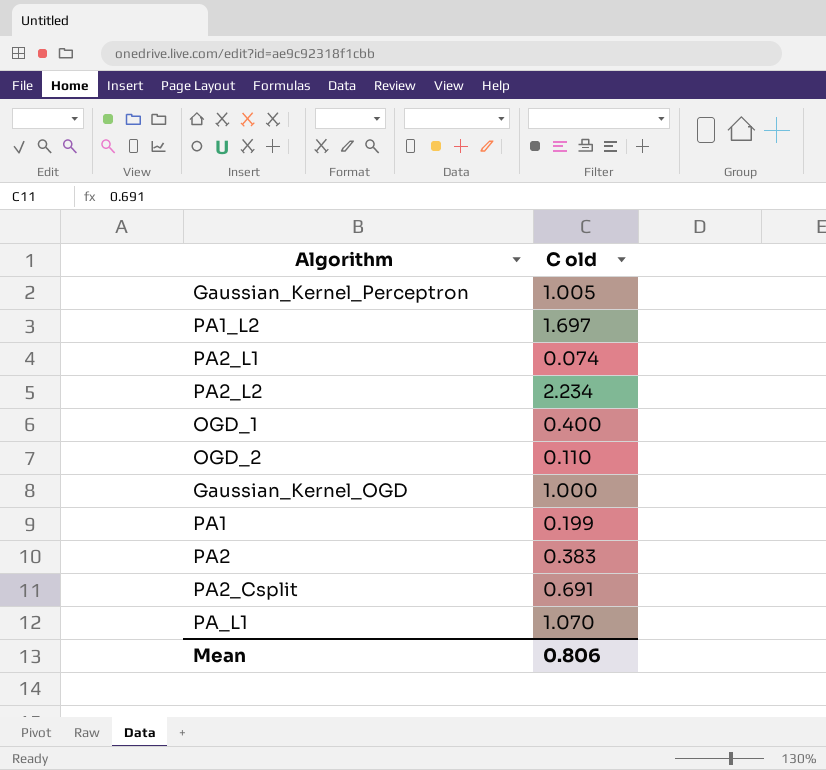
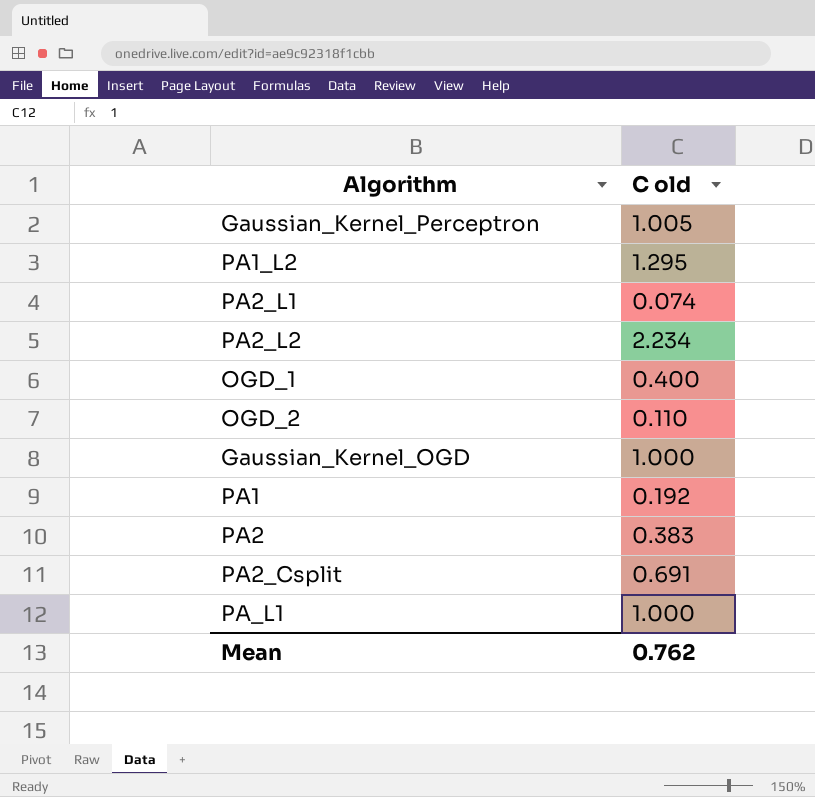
PA1_L2 | C old: 1.697 -> 1.295
PA1 | C old: 0.199 -> 0.192
PA_L1 | C old: 1.070 -> 1.000
Mean | C old: 0.806 -> 0.762

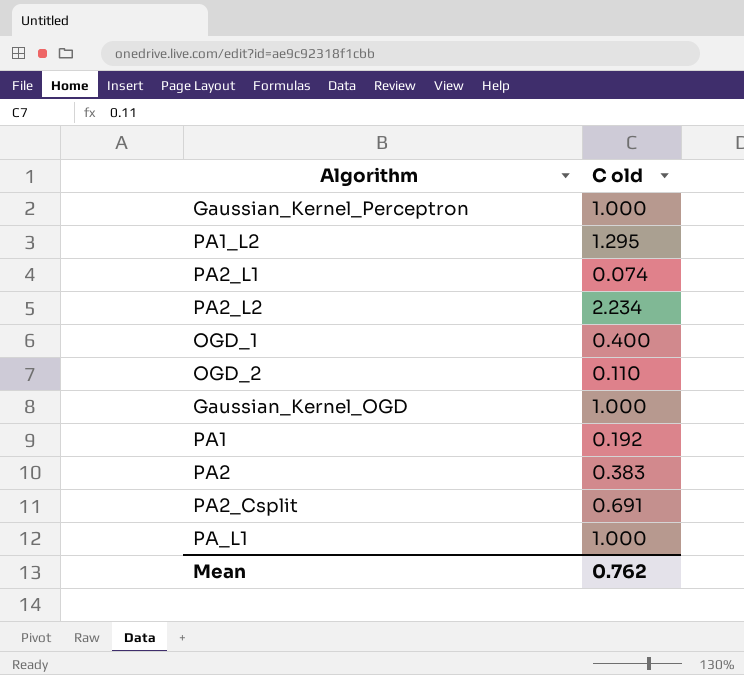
Gaussian_Kernel_Perceptron | C old: 1.005 -> 1.000

